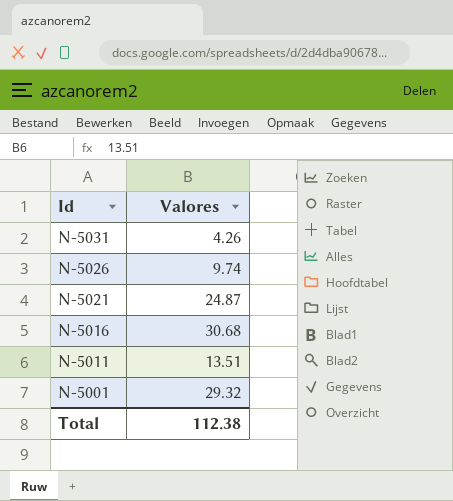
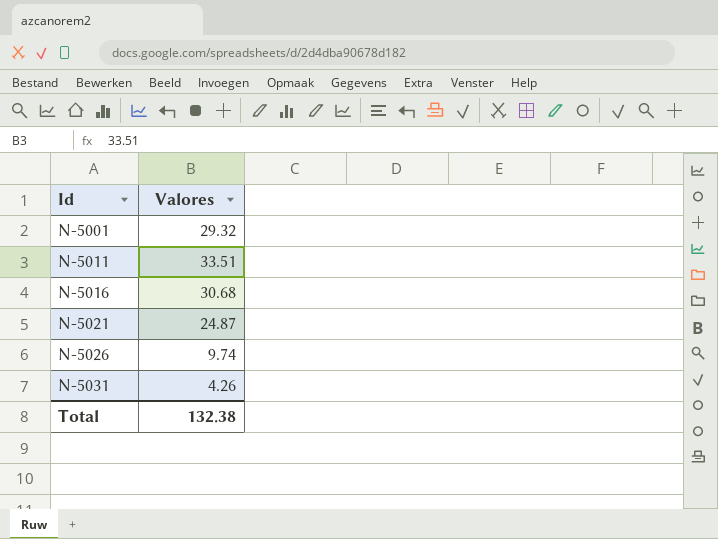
row order: Id descending -> Id ascending
N-5011 | Valores: 13.51 -> 33.51
Total | Valores: 112.38 -> 132.38

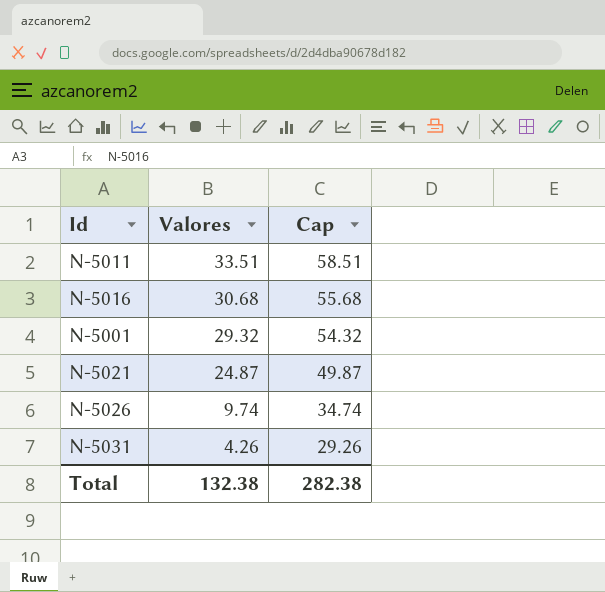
row order: Id ascending -> Valores descending
column Cap | formula: none -> [Valores] + 25

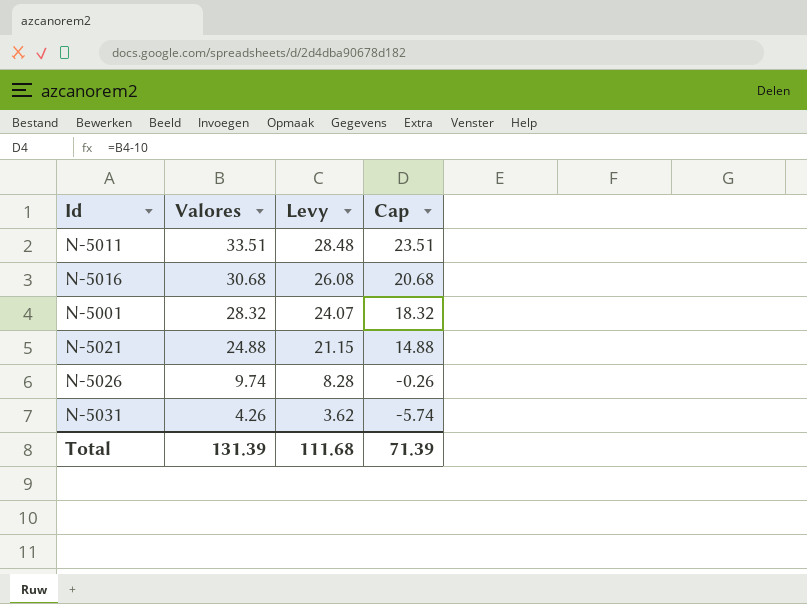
column Levy | formula: none -> [Valores] * 0.85
column Cap | formula: [Valores] + 25 -> [Valores] - 10
N-5001 | Valores: 29.32 -> 28.32
N-5021 | Valores: 24.87 -> 24.88
Total | Valores: 132.38 -> 131.39
Total | Cap: 282.38 -> 71.39

